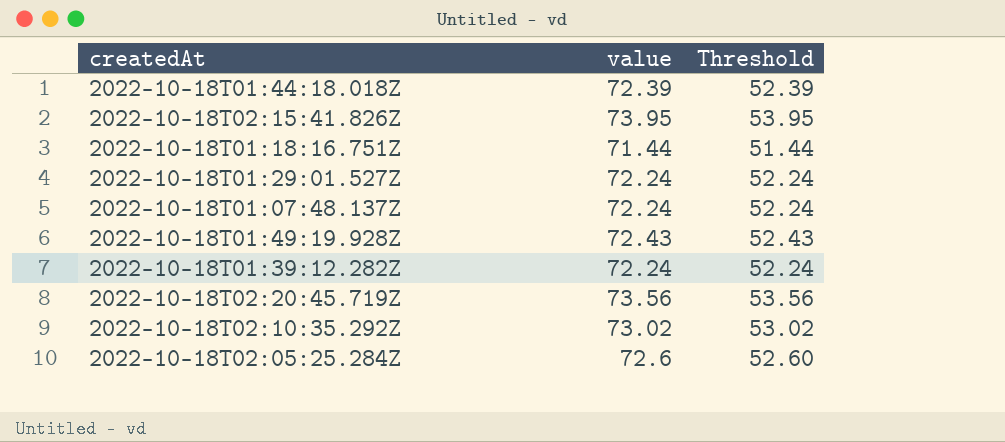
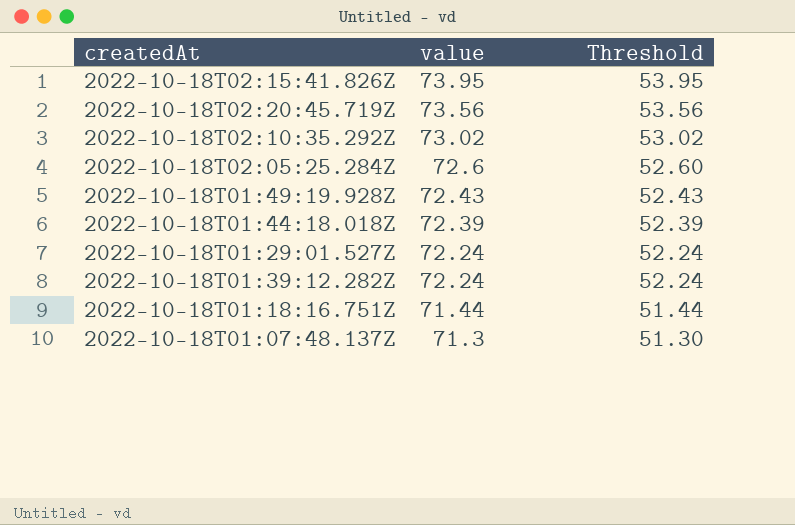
row order: none -> value descending
2022-10-18T01:07:48.137Z | value: 72.24 -> 71.3
2022-10-18T01:07:48.137Z | Threshold: 52.24 -> 51.30

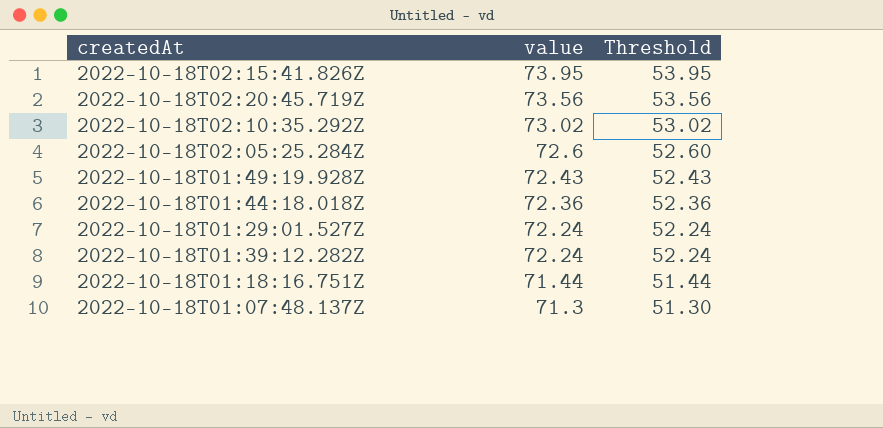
2022-10-18T01:44:18.018Z | value: 72.39 -> 72.36
2022-10-18T01:44:18.018Z | Threshold: 52.39 -> 52.36

